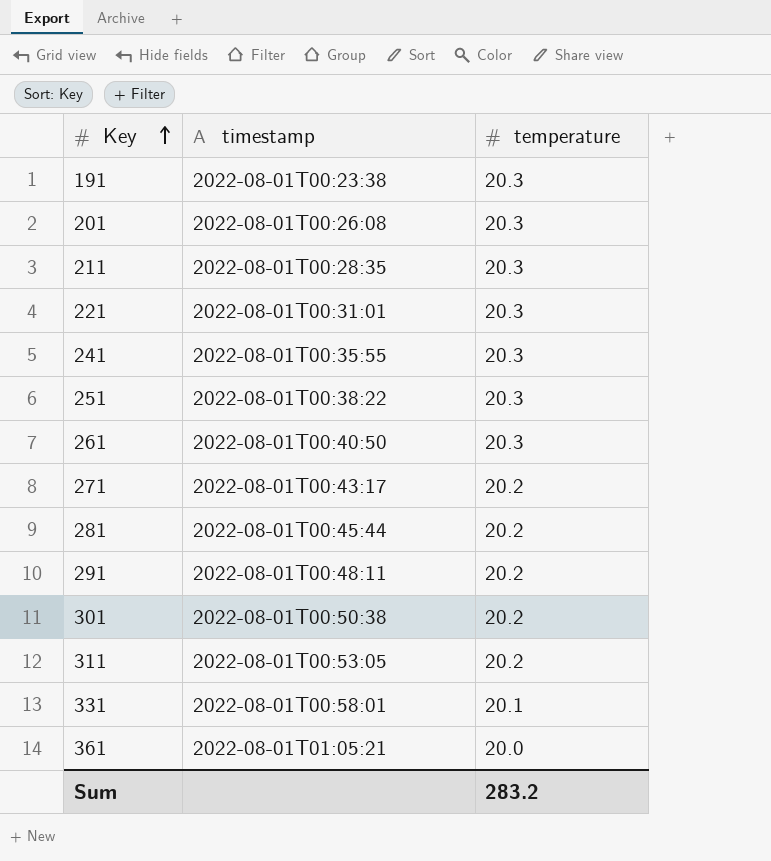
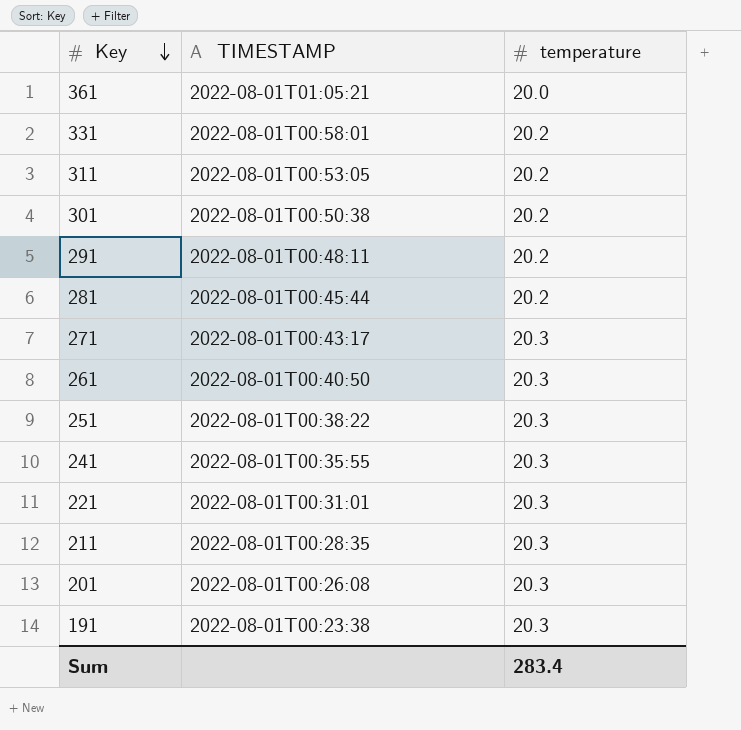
row order: Key ascending -> Key descending
column name: timestamp -> TIMESTAMP
331 | temperature: 20.1 -> 20.2
271 | temperature: 20.2 -> 20.3
Sum | temperature: 283.2 -> 283.4

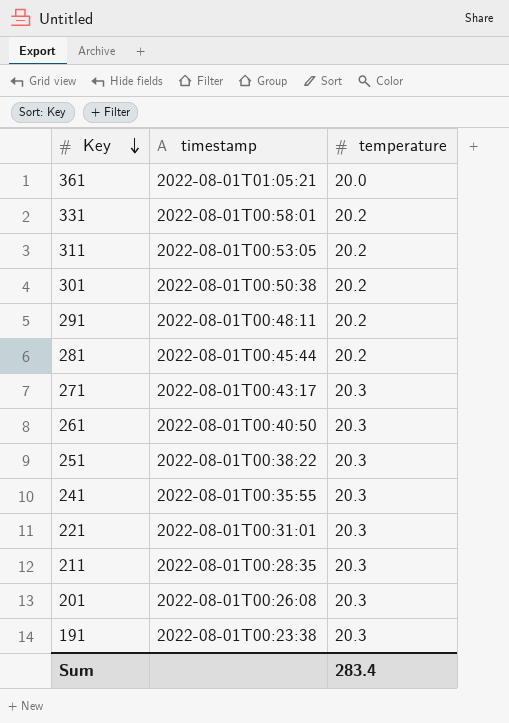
column name: TIMESTAMP -> timestamp

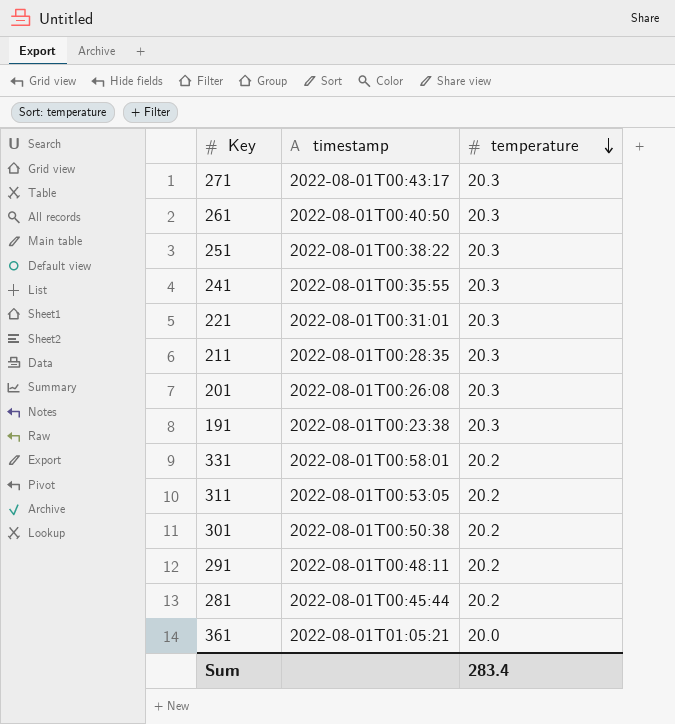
row order: Key descending -> temperature descending

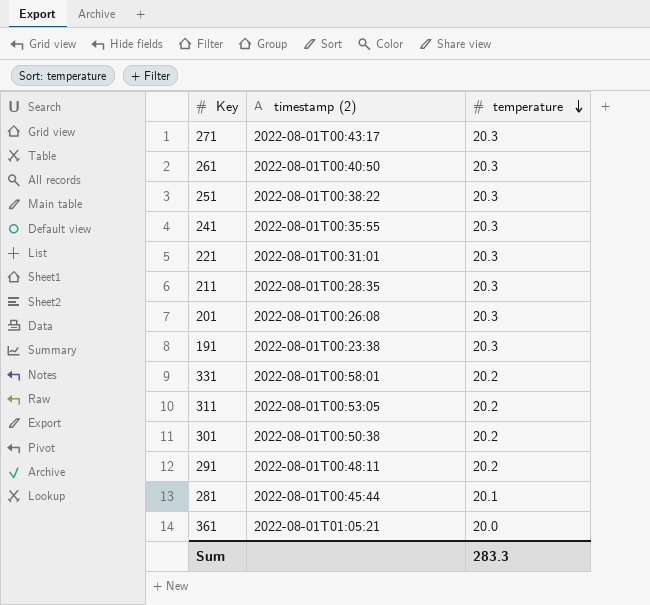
column name: timestamp -> timestamp (2)
281 | temperature: 20.2 -> 20.1
Sum | temperature: 283.4 -> 283.3

